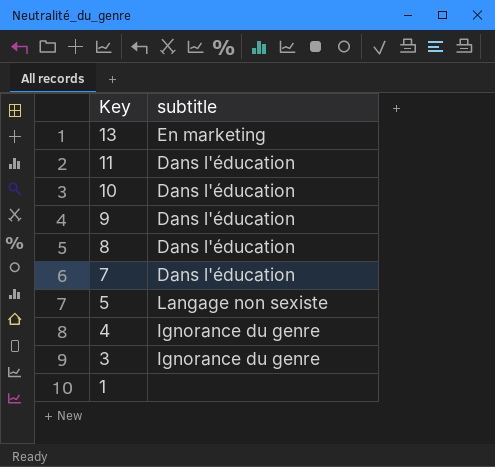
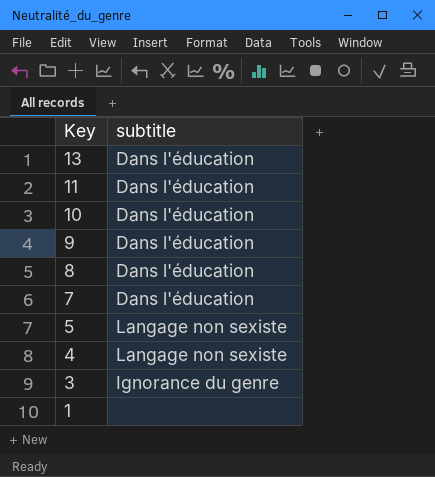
13 | subtitle: En marketing -> Dans l'éducation
4 | subtitle: Ignorance du genre -> Langage non sexiste

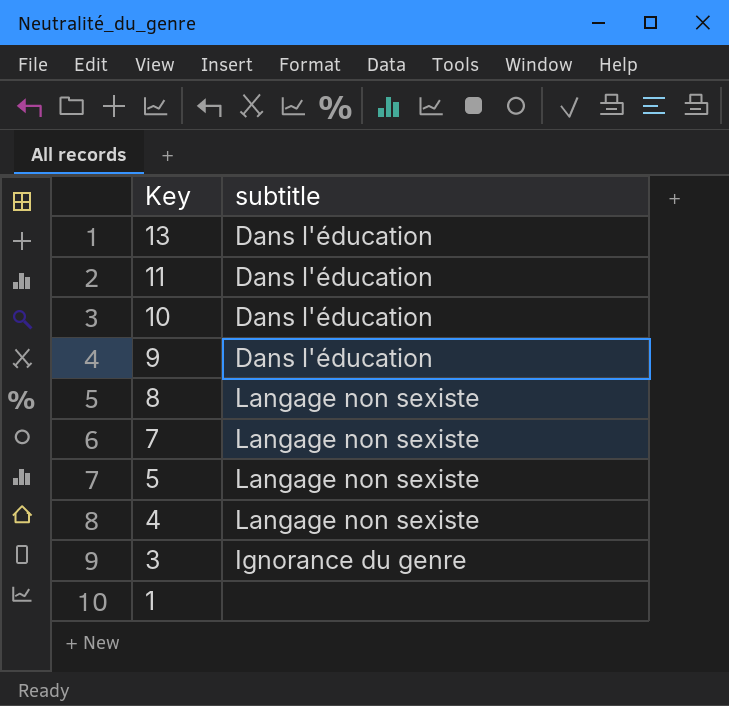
8 | subtitle: Dans l'éducation -> Langage non sexiste
7 | subtitle: Dans l'éducation -> Langage non sexiste

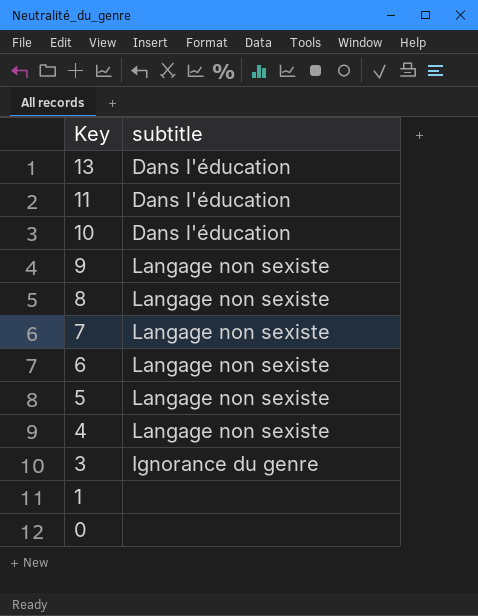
9 | subtitle: Dans l'éducation -> Langage non sexiste
row 6: none -> Langage non sexiste
row 0: none -> none

